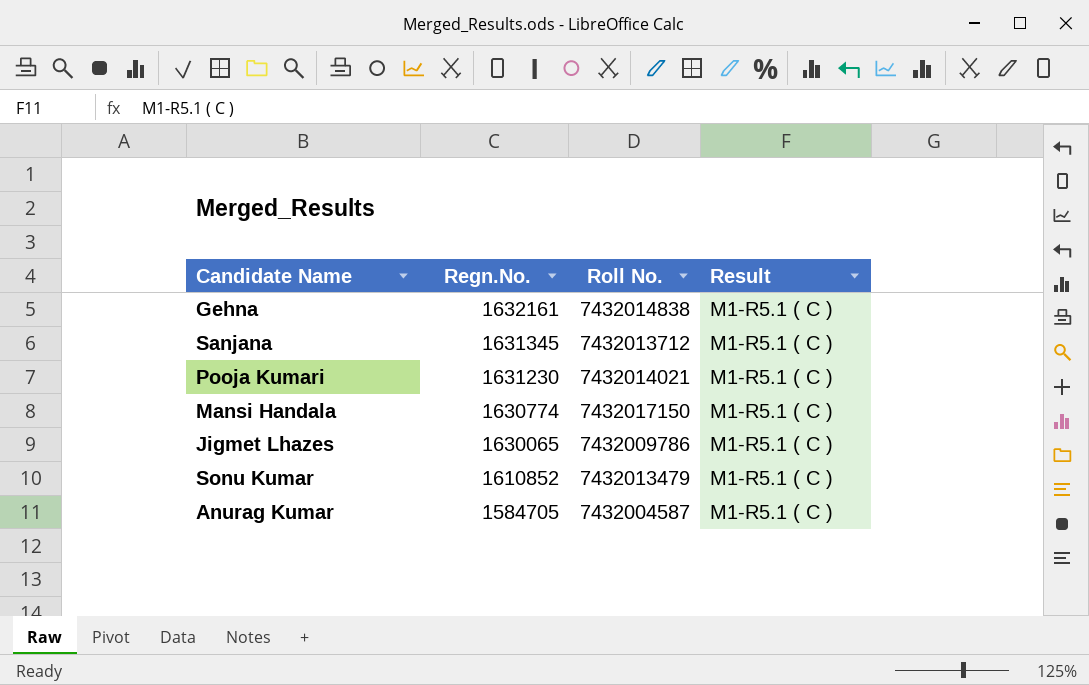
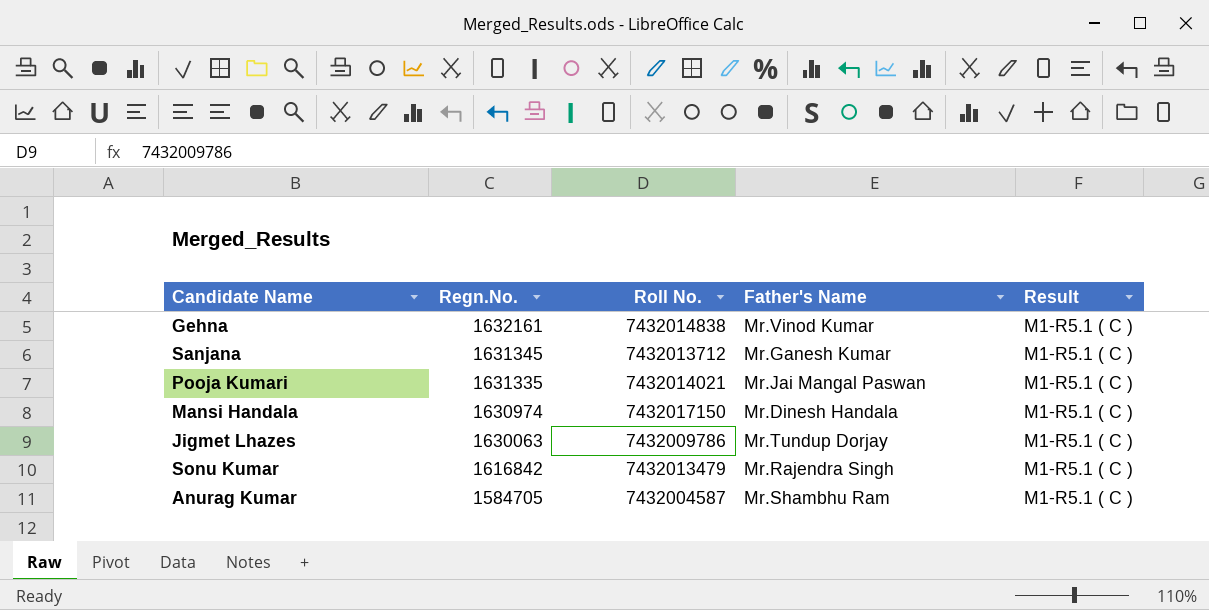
column Father's Name | position: none -> 4
Pooja Kumari | Regn.No.: 1631230 -> 1631335
Mansi Handala | Regn.No.: 1630774 -> 1630974
Jigmet Lhazes | Regn.No.: 1630065 -> 1630063
Sonu Kumar | Regn.No.: 1610852 -> 1616842

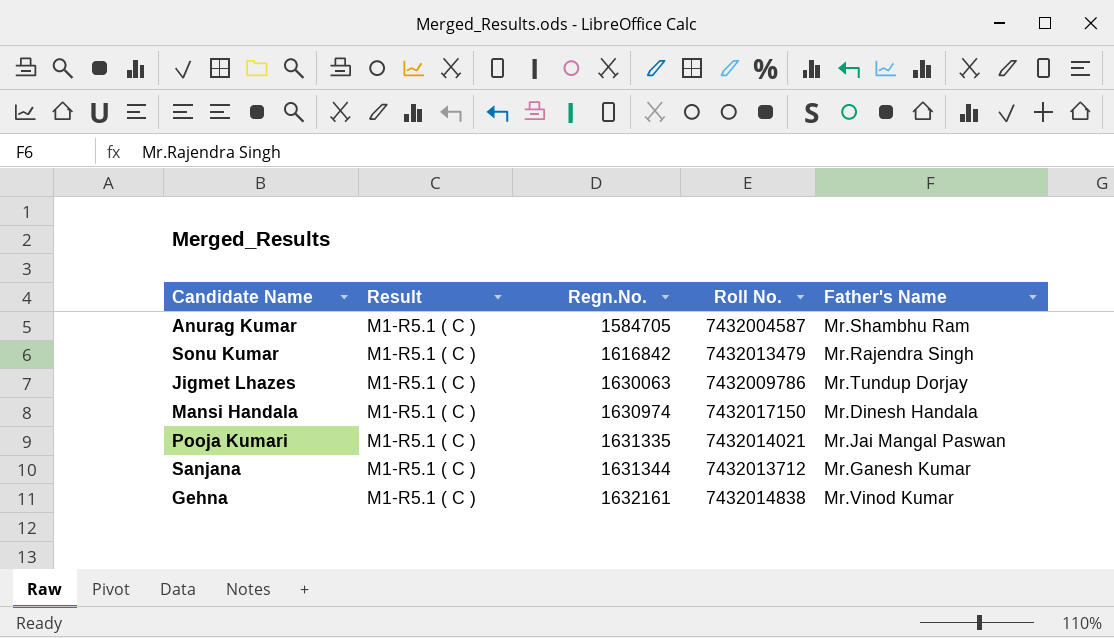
row order: Regn.No. descending -> Regn.No. ascending
column Result | position: 5 -> 2
Sanjana | Regn.No.: 1631345 -> 1631344

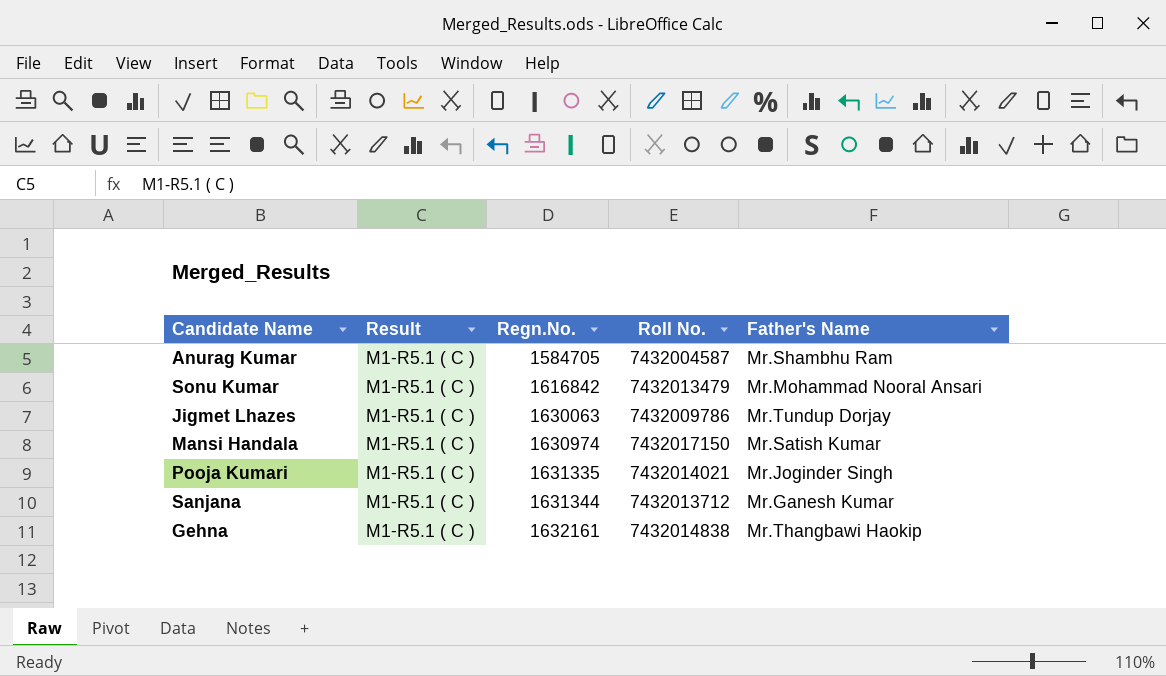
Sonu Kumar | Father's Name: Mr.Rajendra Singh -> Mr.Mohammad Nooral Ansari
Mansi Handala | Father's Name: Mr.Dinesh Handala -> Mr.Satish Kumar
Pooja Kumari | Father's Name: Mr.Jai Mangal Paswan -> Mr.Joginder Singh
Gehna | Father's Name: Mr.Vinod Kumar -> Mr.Thangbawi Haokip

